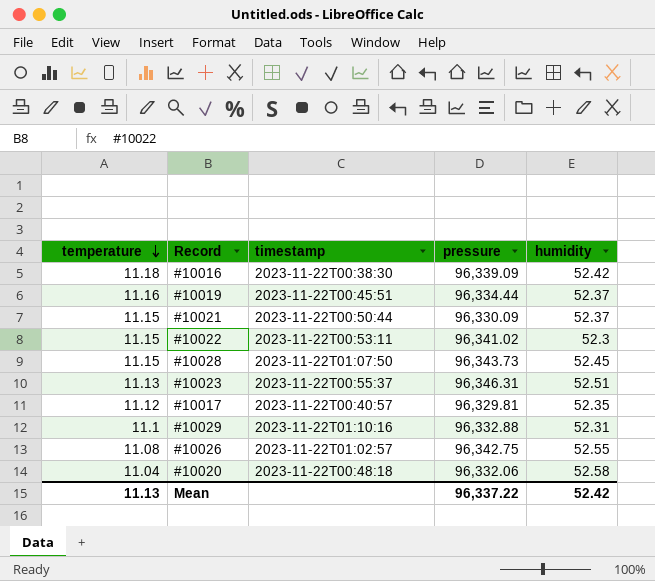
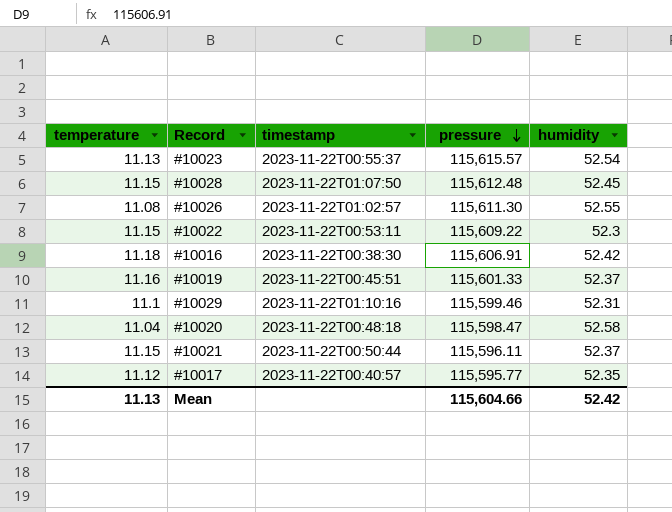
row order: temperature descending -> pressure descending
#10023 | pressure: 96,346.31 -> 115,615.57
#10023 | humidity: 52.51 -> 52.54
#10028 | pressure: 96,343.73 -> 115,612.48
#10026 | pressure: 96,342.75 -> 115,611.30
#10022 | pressure: 96,341.02 -> 115,609.22
#10016 | pressure: 96,339.09 -> 115,606.91
#10019 | pressure: 96,334.44 -> 115,601.33
#10029 | pressure: 96,332.88 -> 115,599.46
#10020 | pressure: 96,332.06 -> 115,598.47
#10021 | pressure: 96,330.09 -> 115,596.11
#10017 | pressure: 96,329.81 -> 115,595.77
Mean | pressure: 96,337.22 -> 115,604.66

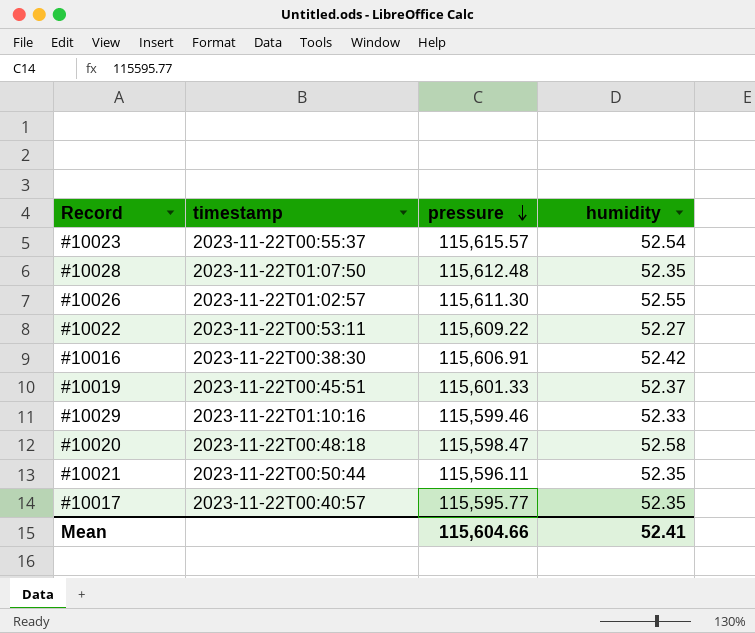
column temperature | position: 1 -> none
#10028 | humidity: 52.45 -> 52.35
#10022 | humidity: 52.3 -> 52.27
#10029 | humidity: 52.31 -> 52.33
#10021 | humidity: 52.37 -> 52.35
Mean | humidity: 52.42 -> 52.41

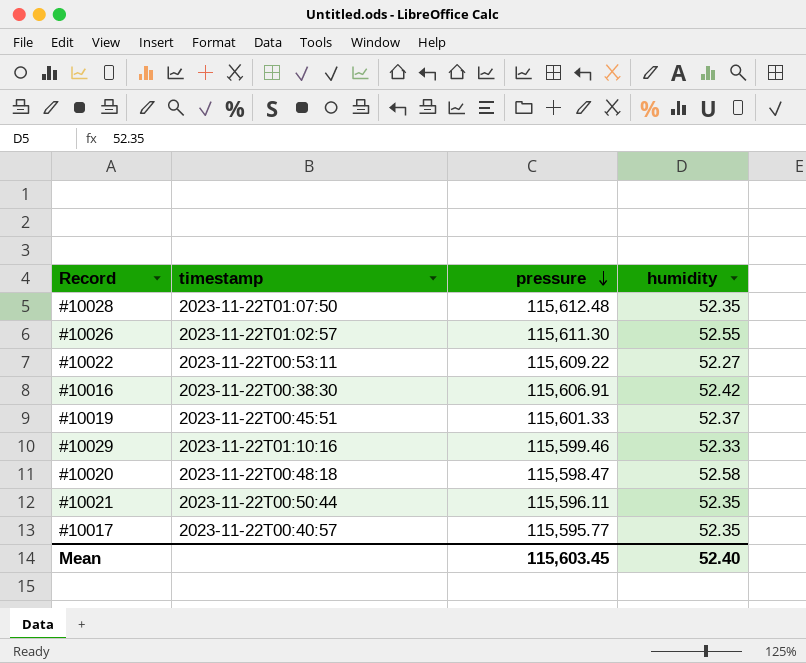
row #10023: 2023-11-22T00:55:37 | 115,615.57 | 52.54 -> none
Mean | pressure: 115,604.66 -> 115,603.45
Mean | humidity: 52.41 -> 52.40

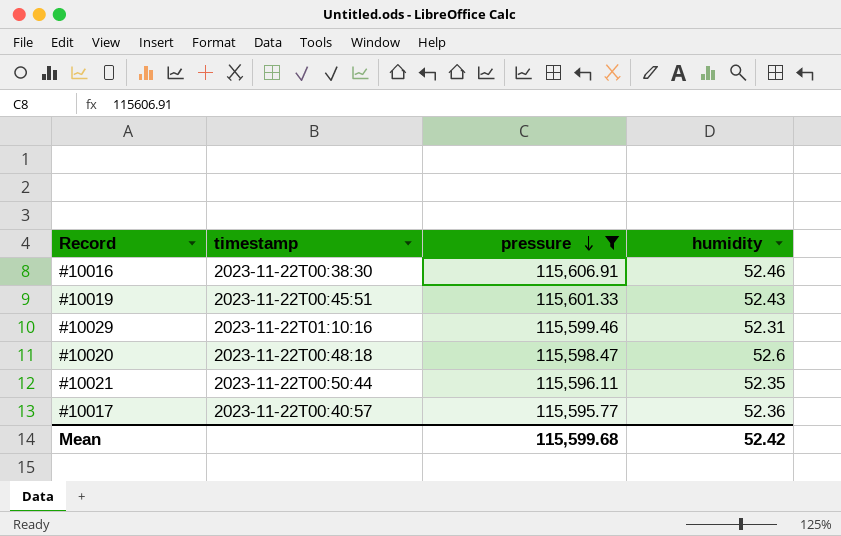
filter: none -> pressure <= 115,606.91
#10016 | humidity: 52.42 -> 52.46
#10019 | humidity: 52.37 -> 52.43
#10029 | humidity: 52.33 -> 52.31
#10020 | humidity: 52.58 -> 52.6
#10017 | humidity: 52.35 -> 52.36
Mean | pressure: 115,603.45 -> 115,599.68
Mean | humidity: 52.40 -> 52.42

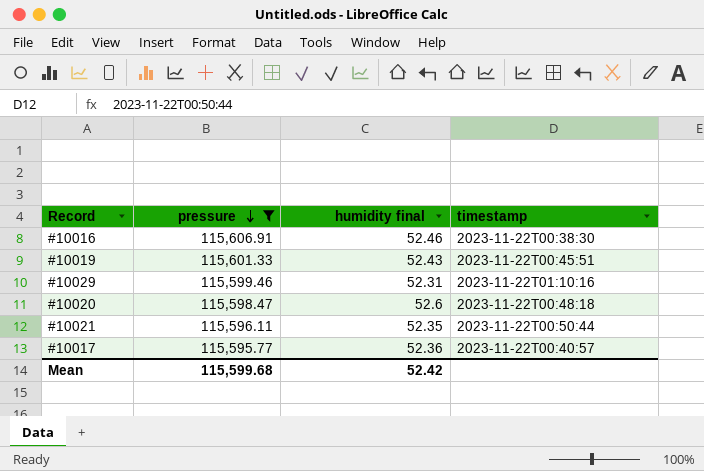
column name: humidity -> humidity final
column timestamp | position: 2 -> 4

